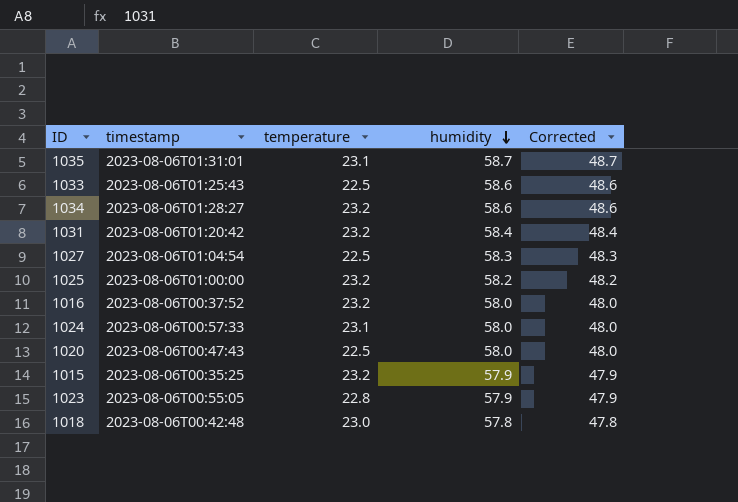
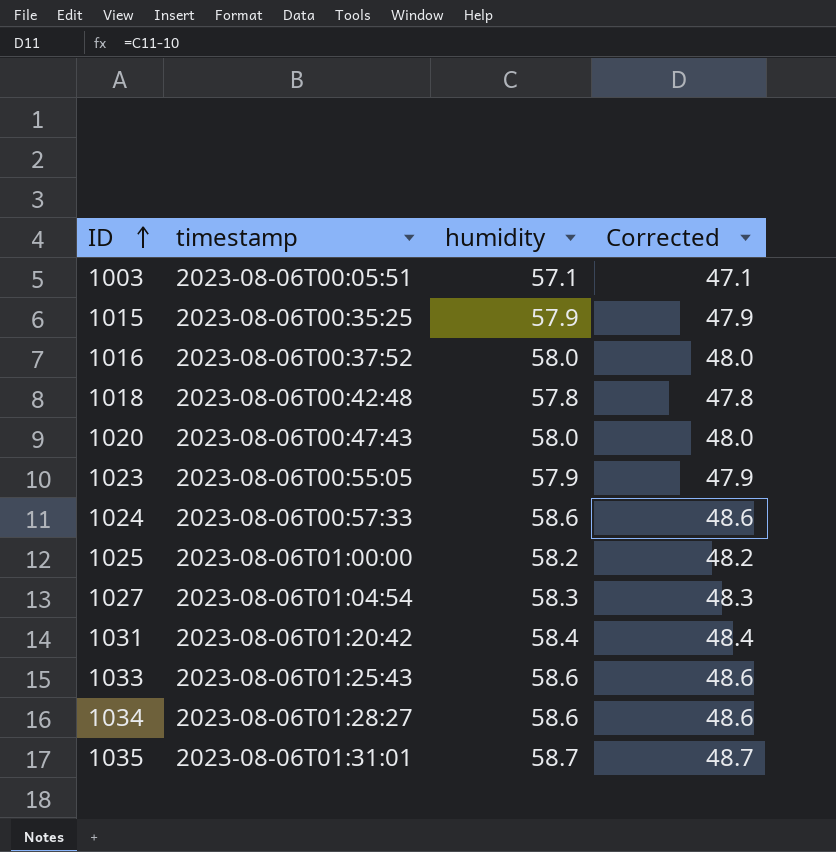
row order: humidity descending -> ID ascending
column temperature | position: 3 -> none
row 1003: none -> 2023-08-06T00:05:51 | 57.1 | 47.1
1024 | humidity: 58.0 -> 58.6
1024 | Corrected: 48.0 -> 48.6

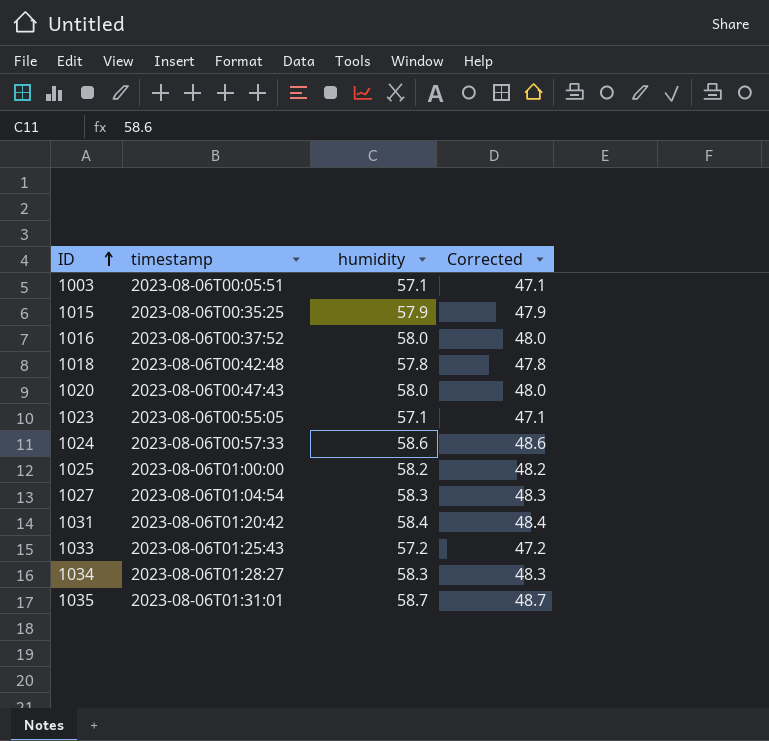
1023 | humidity: 57.9 -> 57.1
1023 | Corrected: 47.9 -> 47.1
1033 | humidity: 58.6 -> 57.2
1033 | Corrected: 48.6 -> 47.2
1034 | humidity: 58.6 -> 58.3
1034 | Corrected: 48.6 -> 48.3

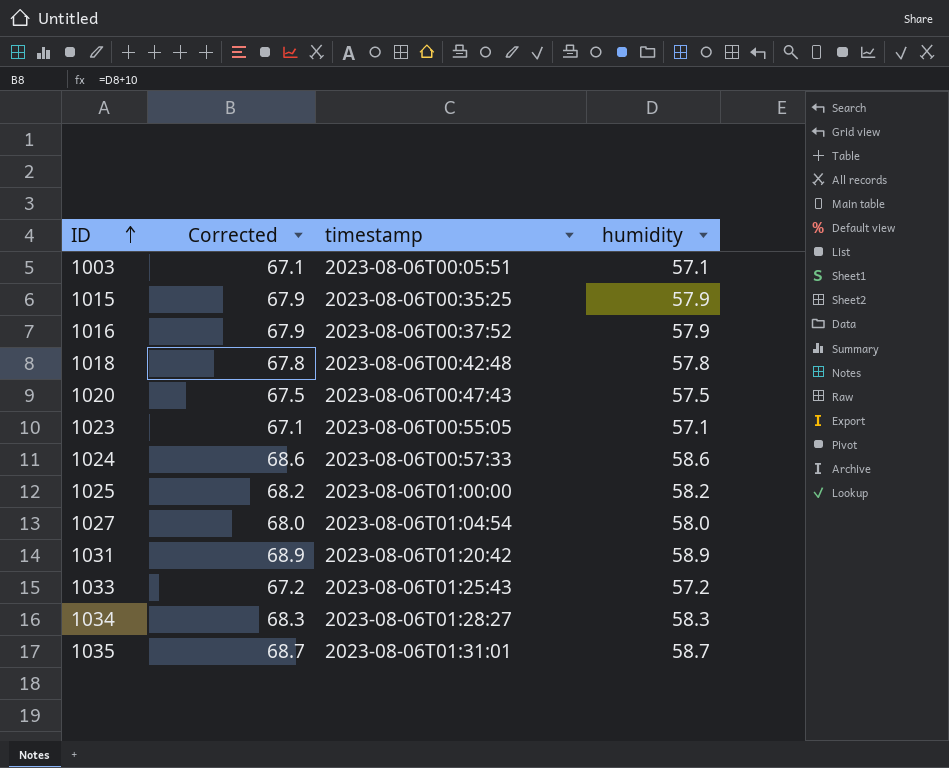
column Corrected | formula: [humidity] - 10 -> [humidity] + 10
column Corrected | position: 4 -> 2
1016 | humidity: 58.0 -> 57.9
1020 | humidity: 58.0 -> 57.5
1027 | humidity: 58.3 -> 58.0
1031 | humidity: 58.4 -> 58.9

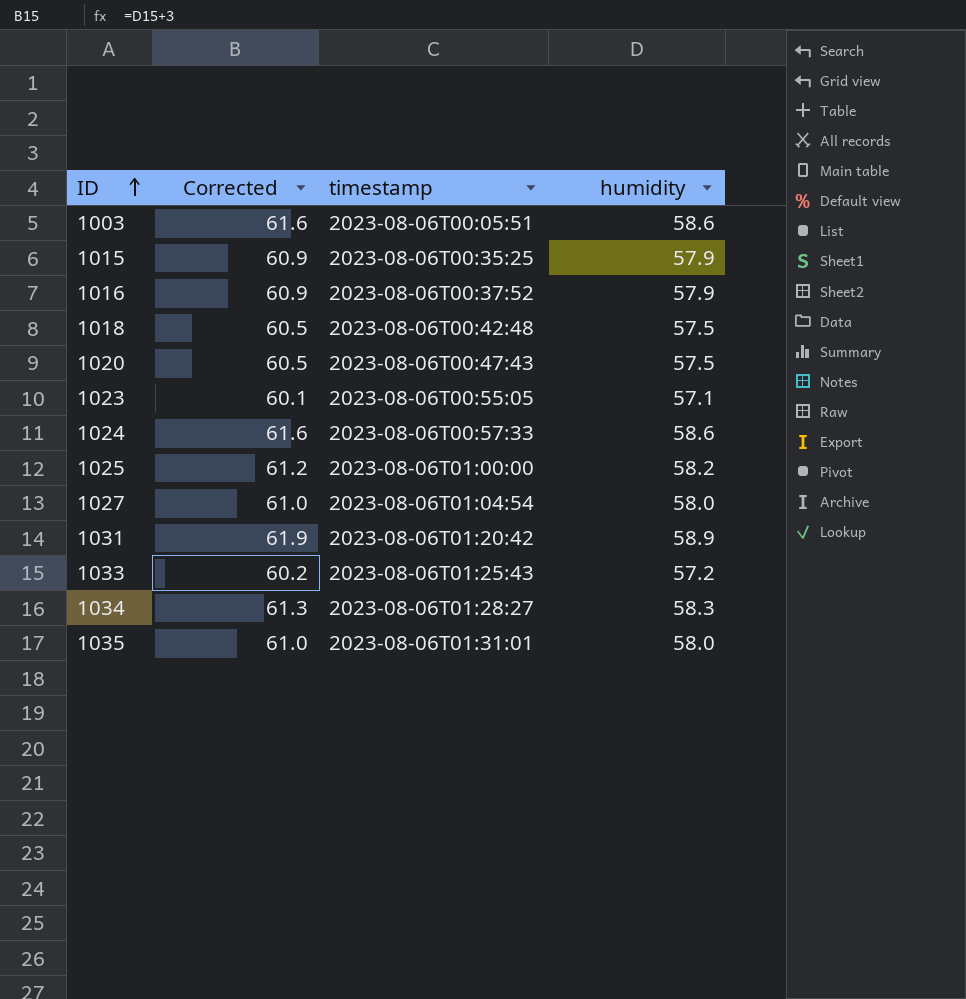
column Corrected | formula: [humidity] + 10 -> [humidity] + 3
1003 | humidity: 57.1 -> 58.6
1018 | humidity: 57.8 -> 57.5
1035 | humidity: 58.7 -> 58.0

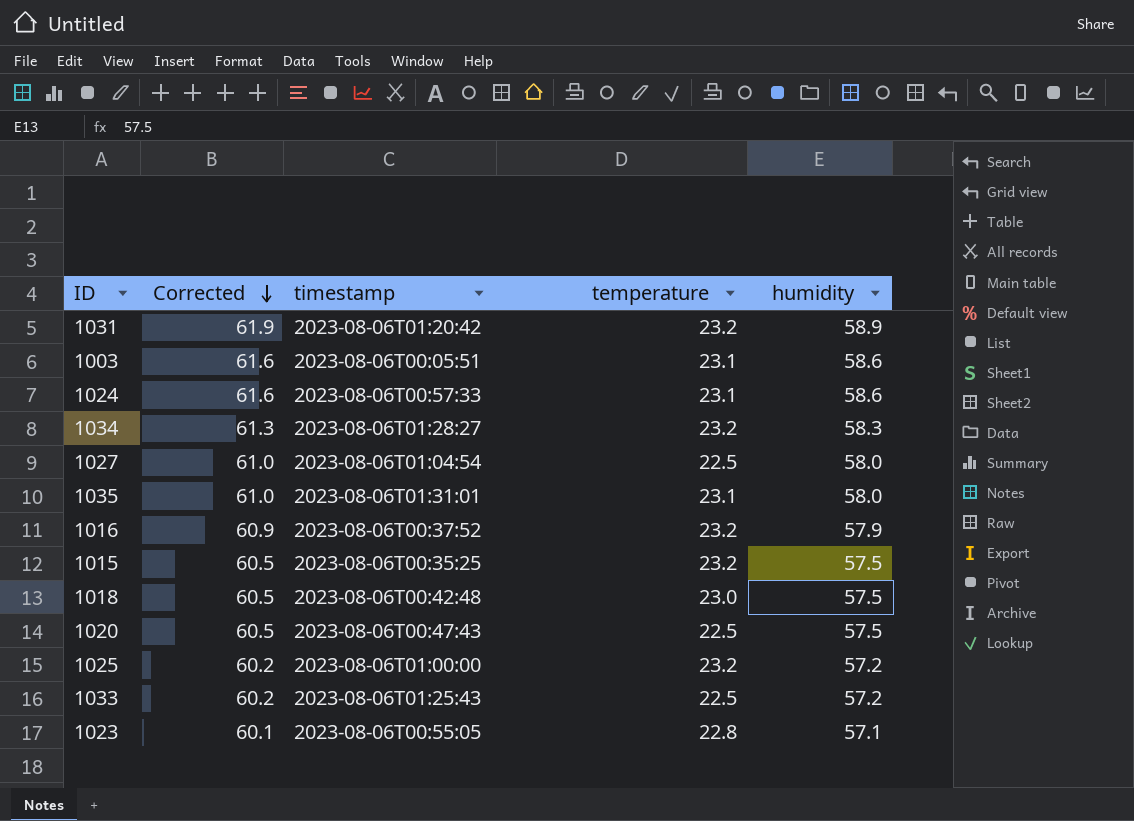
row order: ID ascending -> Corrected descending
column temperature | position: none -> 4
1015 | Corrected: 60.9 -> 60.5
1015 | humidity: 57.9 -> 57.5
1025 | Corrected: 61.2 -> 60.2
1025 | humidity: 58.2 -> 57.2

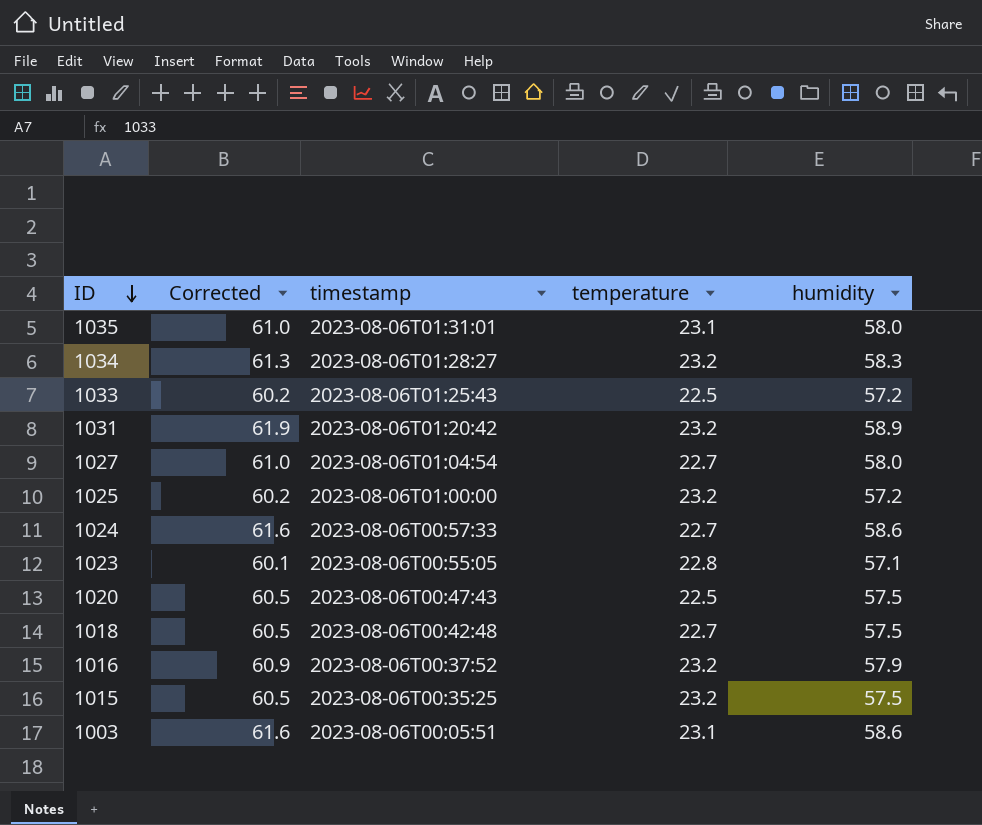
row order: Corrected descending -> ID descending
1027 | temperature: 22.5 -> 22.7
1024 | temperature: 23.1 -> 22.7
1018 | temperature: 23.0 -> 22.7

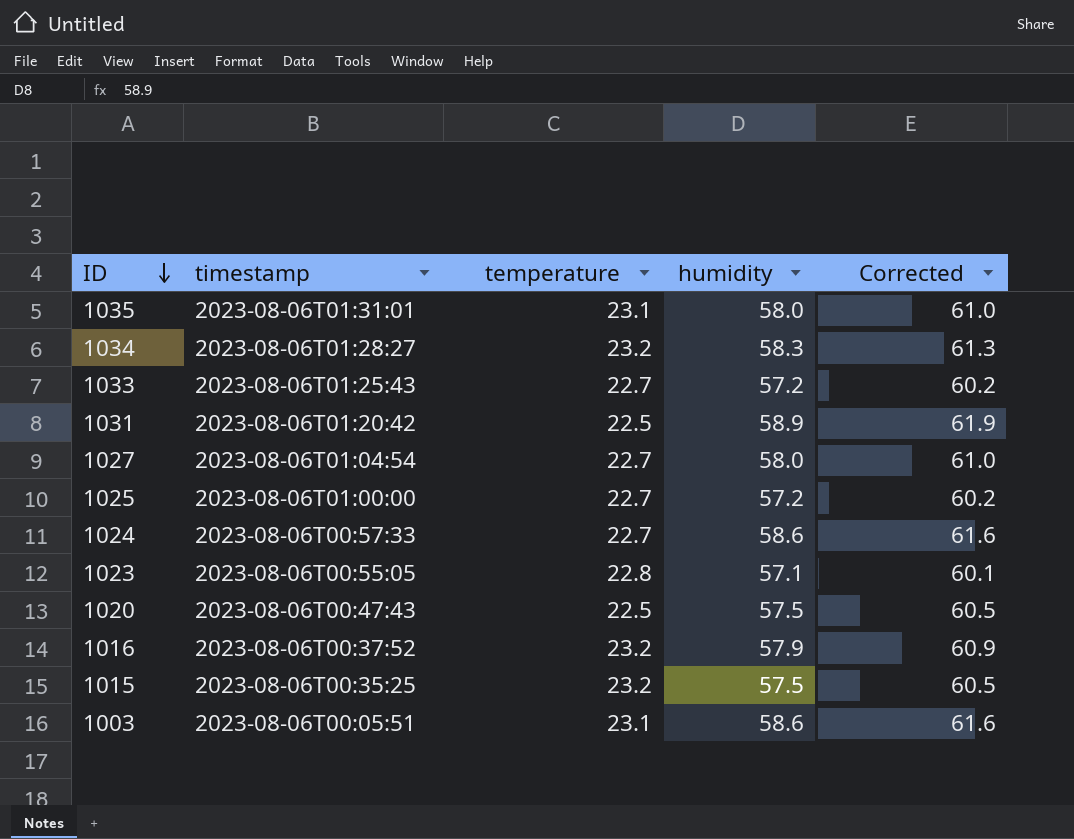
column Corrected | position: 2 -> 5
row 1018: 60.5 | 2023-08-06T00:42:48 | 22.7 | 57.5 -> none
1033 | temperature: 22.5 -> 22.7
1031 | temperature: 23.2 -> 22.5
1025 | temperature: 23.2 -> 22.7

